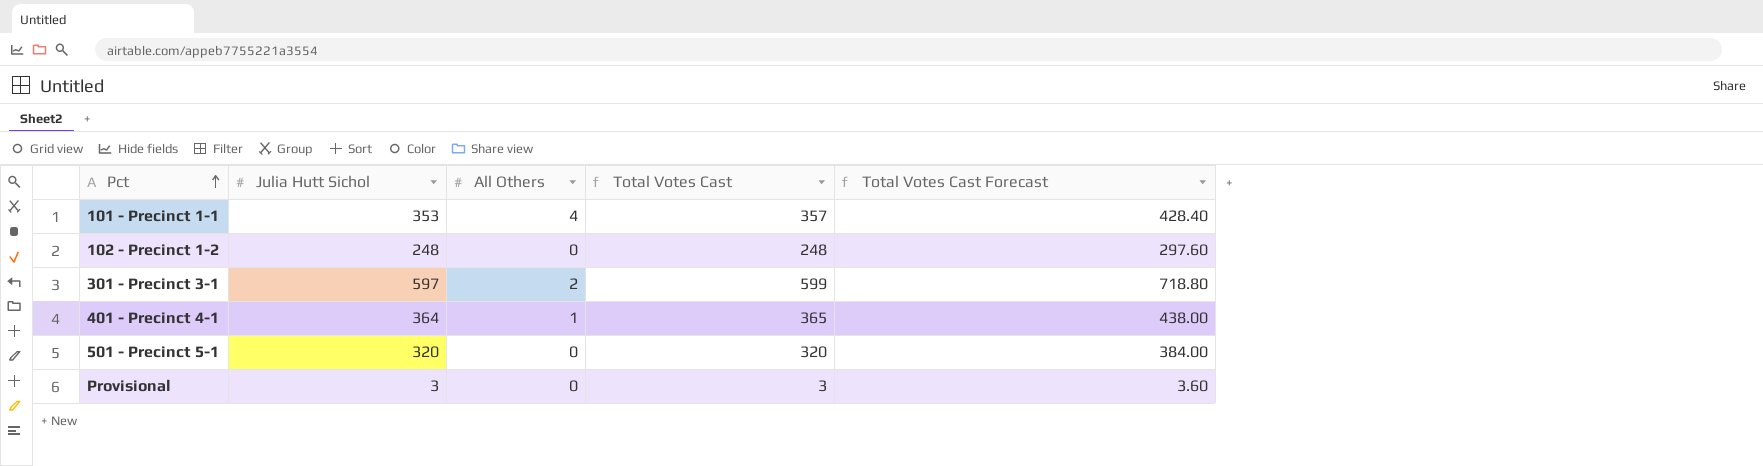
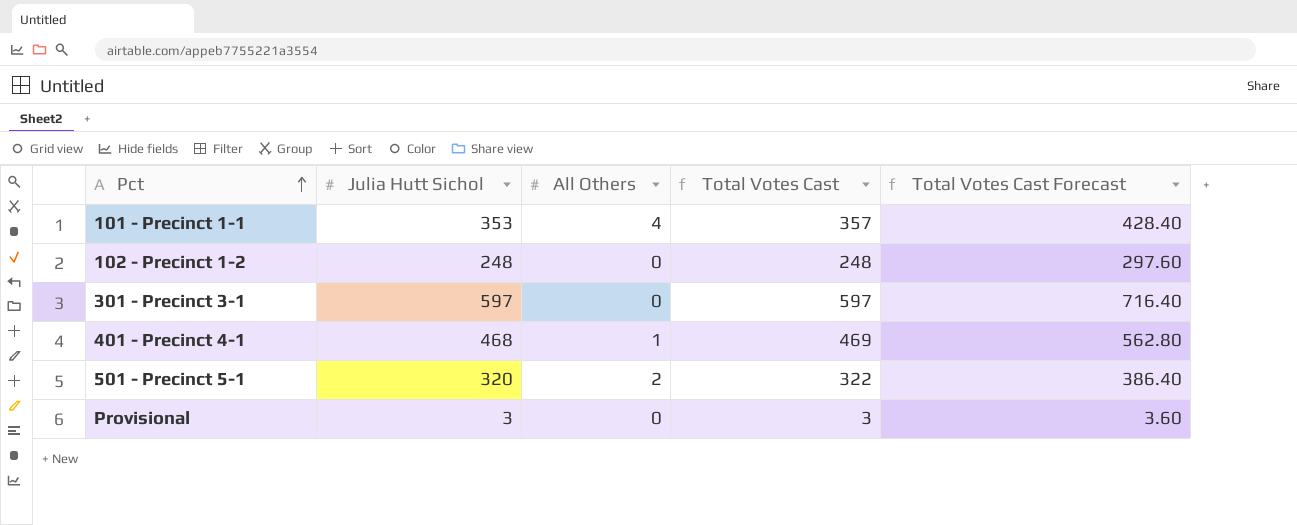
301 - Precinct 3-1 | All Others: 2 -> 0
301 - Precinct 3-1 | Total Votes Cast: 599 -> 597
301 - Precinct 3-1 | Total Votes Cast Forecast: 718.80 -> 716.40
401 - Precinct 4-1 | Julia Hutt Sichol: 364 -> 468
401 - Precinct 4-1 | Total Votes Cast: 365 -> 469
401 - Precinct 4-1 | Total Votes Cast Forecast: 438.00 -> 562.80
501 - Precinct 5-1 | All Others: 0 -> 2
501 - Precinct 5-1 | Total Votes Cast: 320 -> 322
501 - Precinct 5-1 | Total Votes Cast Forecast: 384.00 -> 386.40

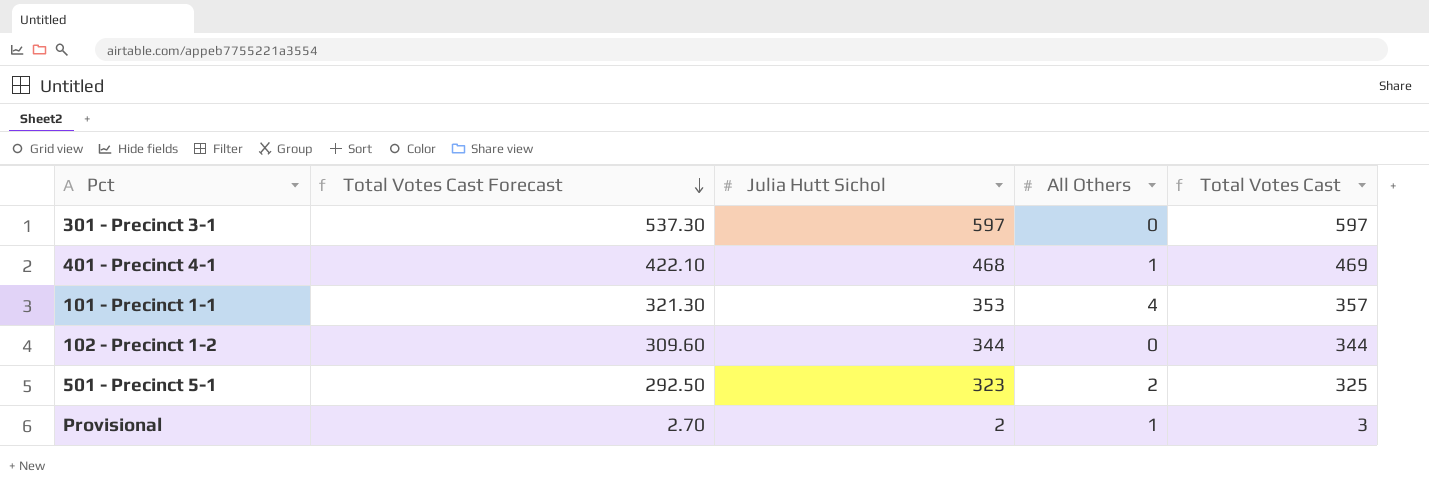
row order: Pct ascending -> Total Votes Cast Forecast descending
column Total Votes Cast Forecast | formula: [Total Votes Cast] * 1.2 -> [Total Votes Cast] * 0.9
column Total Votes Cast Forecast | position: 5 -> 2
102 - Precinct 1-2 | Julia Hutt Sichol: 248 -> 344
102 - Precinct 1-2 | Total Votes Cast: 248 -> 344
501 - Precinct 5-1 | Julia Hutt Sichol: 320 -> 323
501 - Precinct 5-1 | Total Votes Cast: 322 -> 325
Provisional | Julia Hutt Sichol: 3 -> 2
Provisional | All Others: 0 -> 1

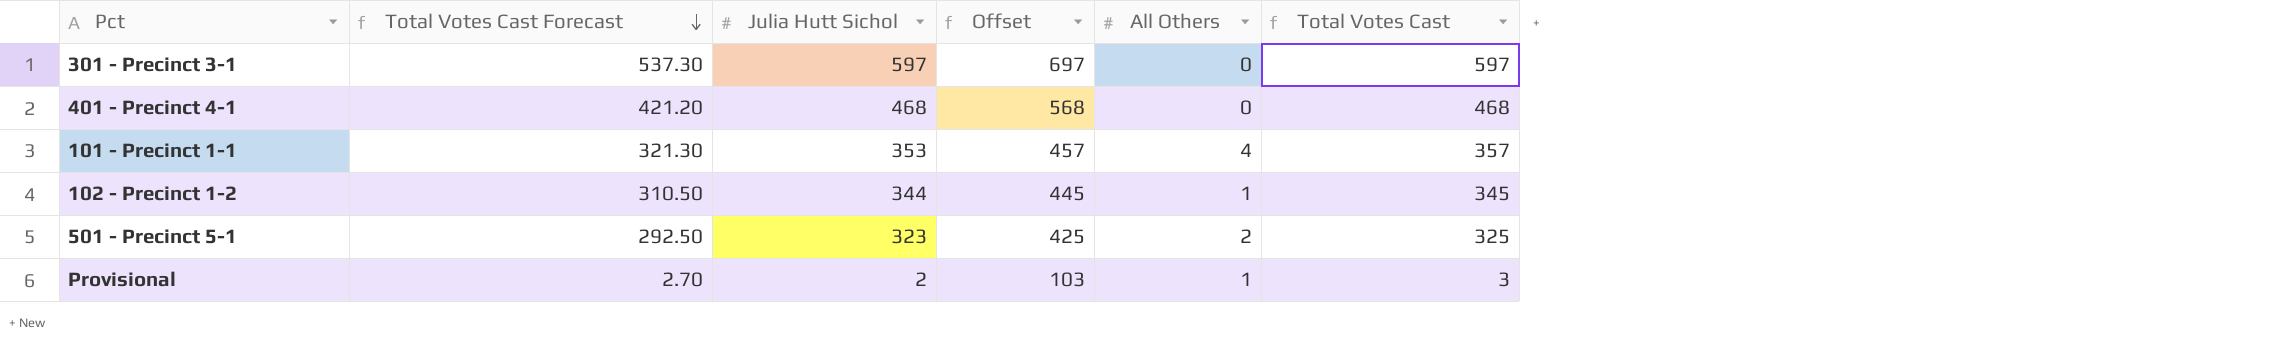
column Offset | formula: none -> [Total Votes Cast] + 100
401 - Precinct 4-1 | Total Votes Cast Forecast: 422.10 -> 421.20
401 - Precinct 4-1 | All Others: 1 -> 0
401 - Precinct 4-1 | Total Votes Cast: 469 -> 468
102 - Precinct 1-2 | Total Votes Cast Forecast: 309.60 -> 310.50
102 - Precinct 1-2 | All Others: 0 -> 1
102 - Precinct 1-2 | Total Votes Cast: 344 -> 345

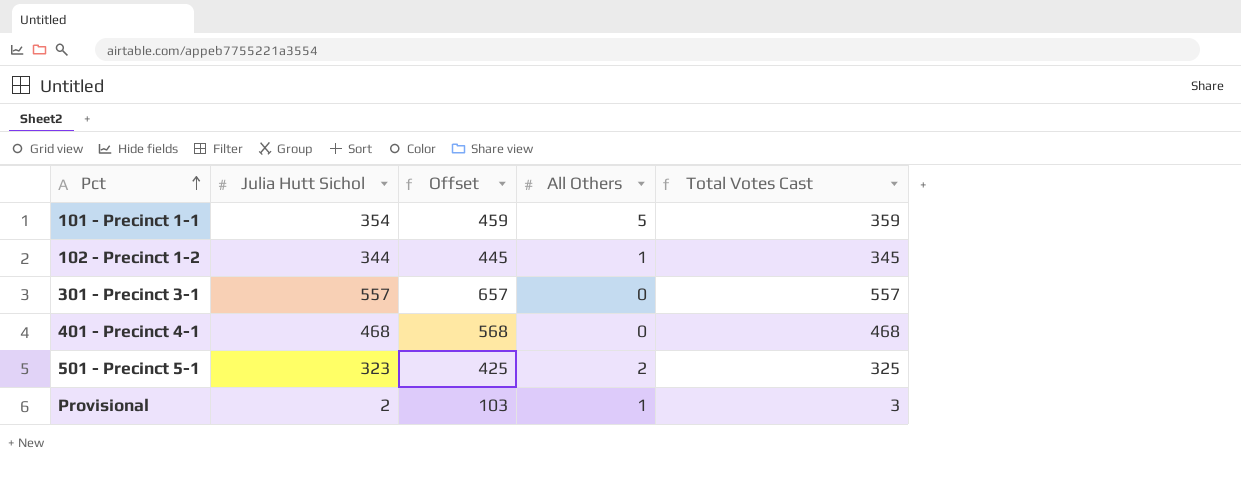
row order: Total Votes Cast Forecast descending -> Pct ascending
column Total Votes Cast Forecast | formula: [Total Votes Cast] * 0.9 -> none
101 - Precinct 1-1 | Julia Hutt Sichol: 353 -> 354
101 - Precinct 1-1 | Offset: 457 -> 459
101 - Precinct 1-1 | All Others: 4 -> 5
101 - Precinct 1-1 | Total Votes Cast: 357 -> 359
301 - Precinct 3-1 | Julia Hutt Sichol: 597 -> 557
301 - Precinct 3-1 | Offset: 697 -> 657
301 - Precinct 3-1 | Total Votes Cast: 597 -> 557

